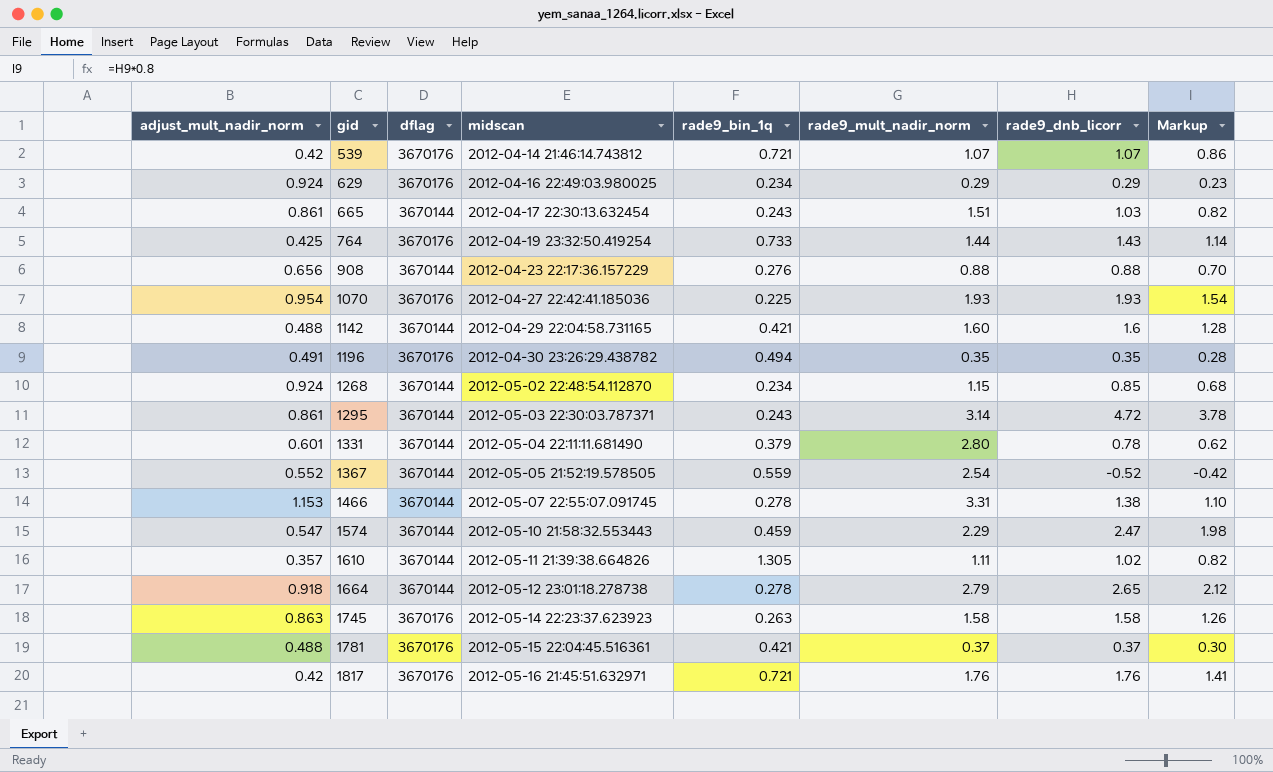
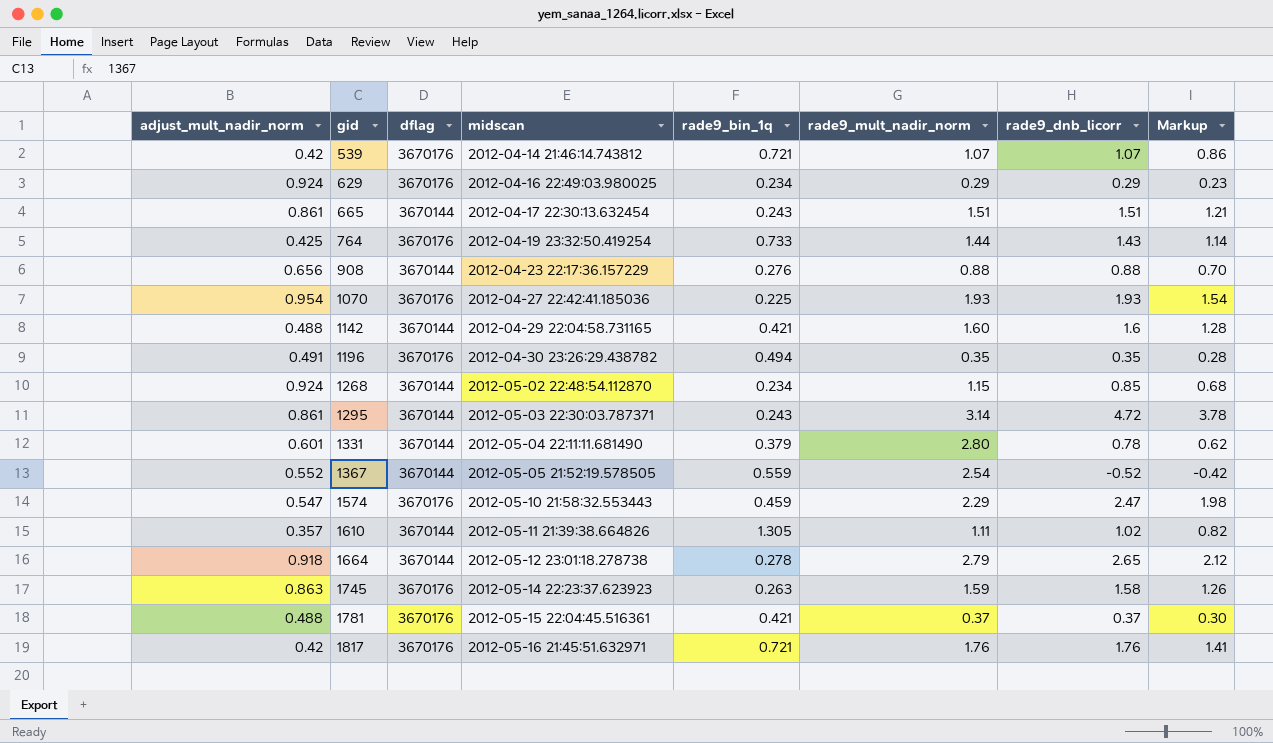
row 1466: 1.153 | 3670144 | 2012-05-07 22:55:07.091745 | 0.278 | 3.31 | 1.38 | 1.10 -> none
665 | rade9_dnb_licorr: 1.03 -> 1.51
665 | Markup: 0.82 -> 1.21
1574 | dflag: 3670144 -> 3670176
1745 | rade9_mult_nadir_norm: 1.58 -> 1.59

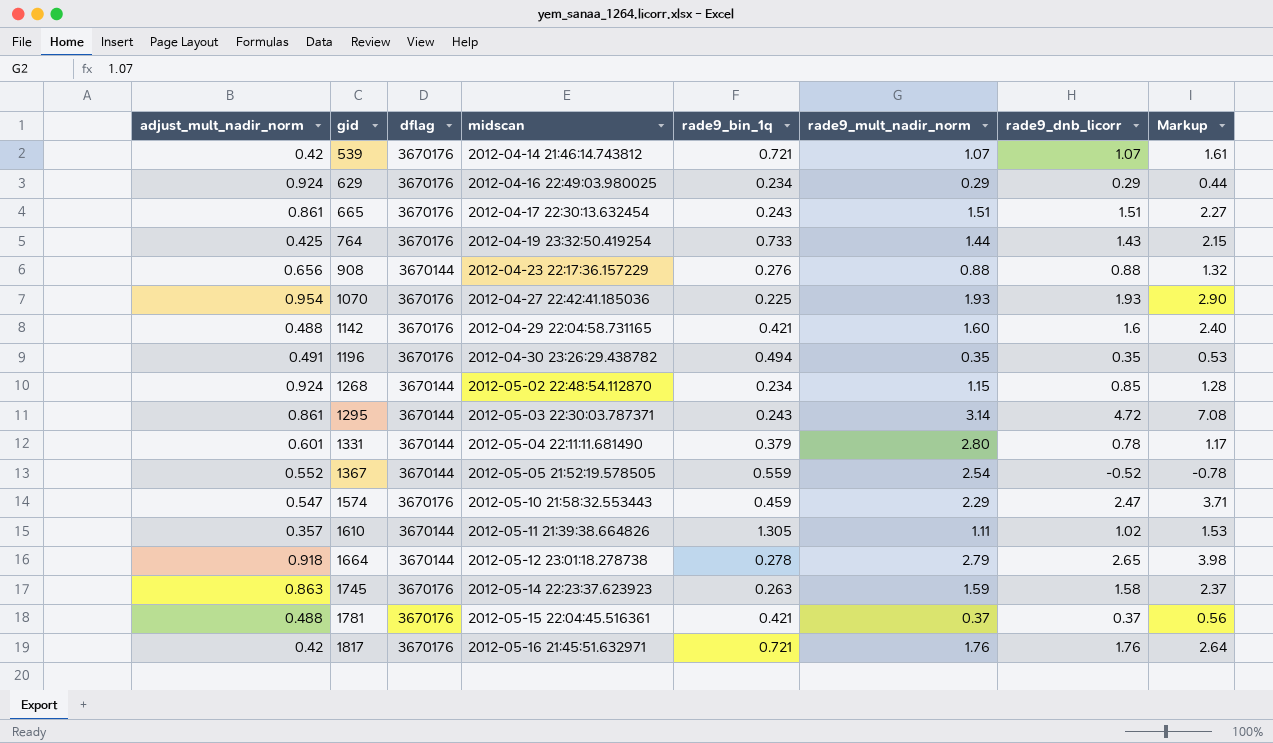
column Markup | formula: [rade9_dnb_licorr] * 0.8 -> [rade9_dnb_licorr] * 1.5
665 | dflag: 3670144 -> 3670176
1142 | dflag: 3670144 -> 3670176

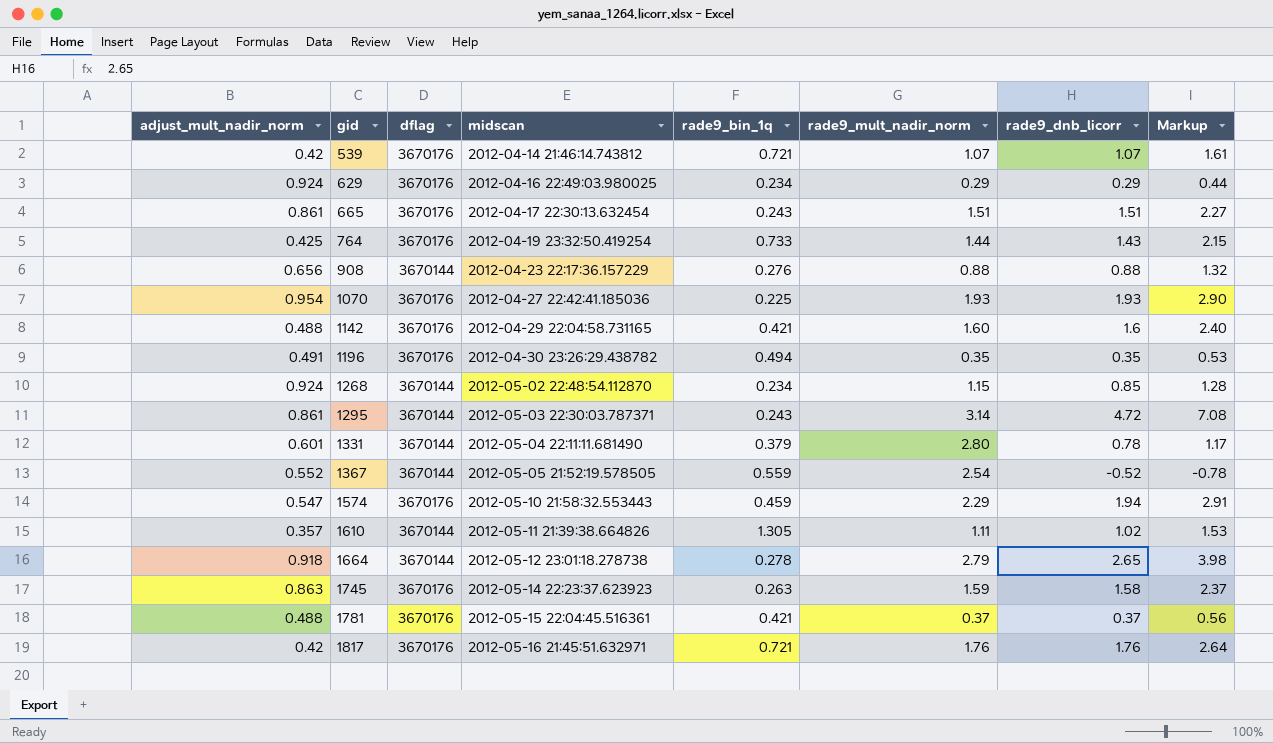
1574 | rade9_dnb_licorr: 2.47 -> 1.94
1574 | Markup: 3.71 -> 2.91

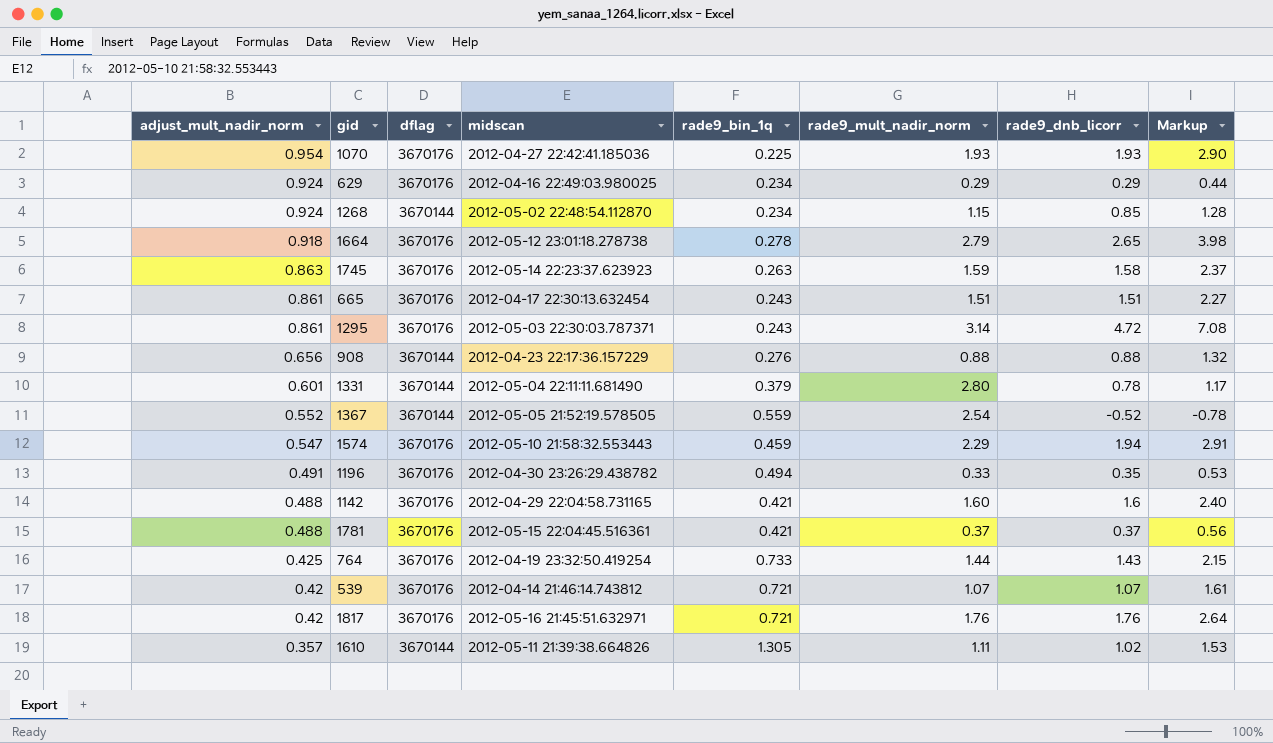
row order: gid ascending -> adjust_mult_nadir_norm descending
1664 | dflag: 3670144 -> 3670176
1295 | dflag: 3670144 -> 3670176
1196 | rade9_mult_nadir_norm: 0.35 -> 0.33

